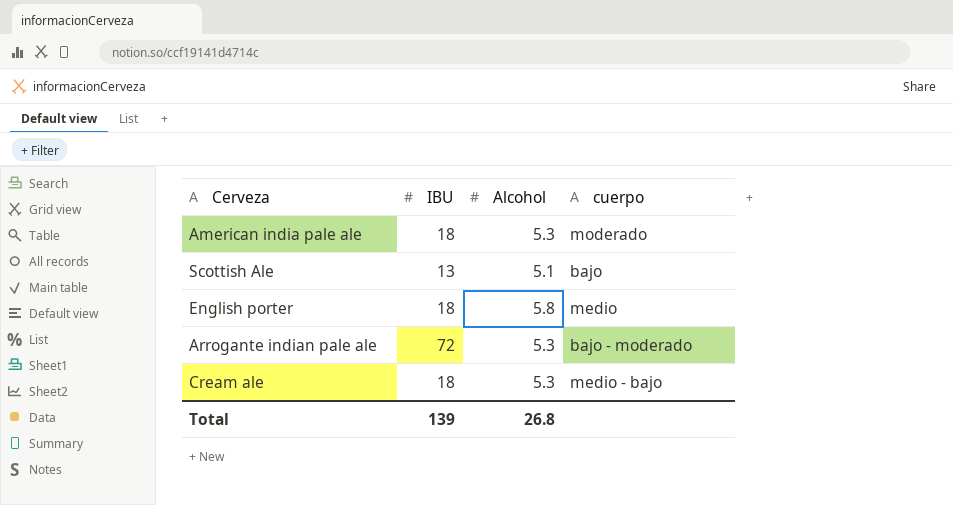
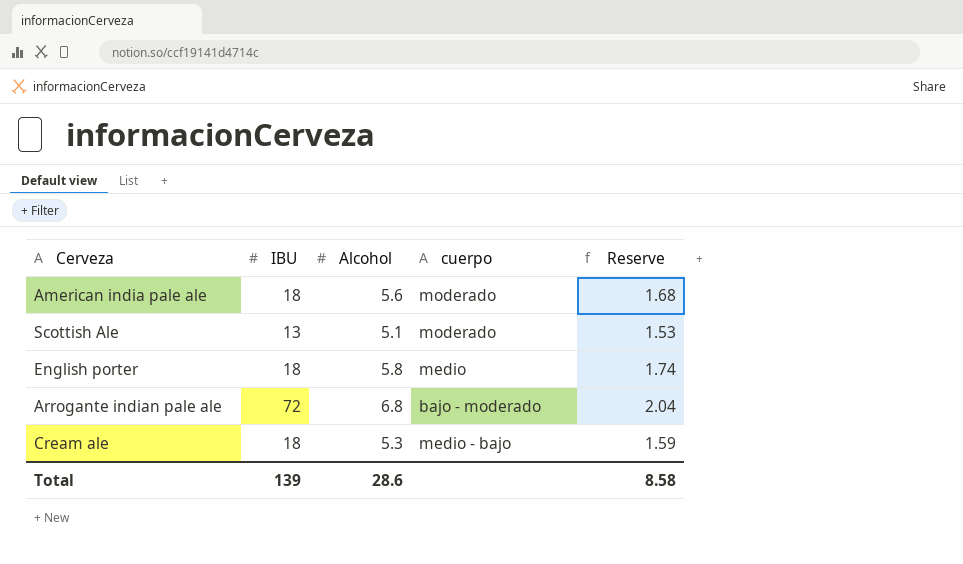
column Reserve | formula: none -> [Alcohol] * 0.3
American india pale ale | Alcohol: 5.3 -> 5.6
Scottish Ale | cuerpo: bajo -> moderado
Arrogante indian pale ale | Alcohol: 5.3 -> 6.8
Total | Alcohol: 26.8 -> 28.6

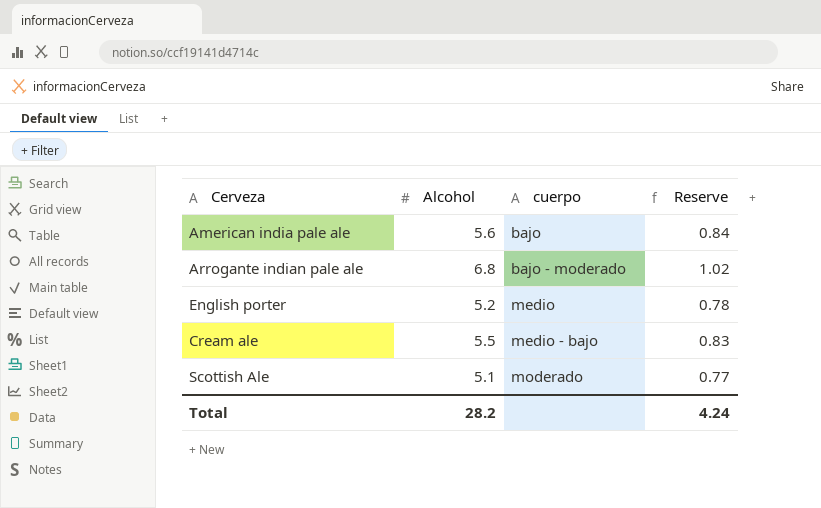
row order: none -> cuerpo ascending
column IBU | position: 2 -> none
column Reserve | formula: [Alcohol] * 0.3 -> [Alcohol] * 0.15
American india pale ale | cuerpo: moderado -> bajo
English porter | Alcohol: 5.8 -> 5.2
Cream ale | Alcohol: 5.3 -> 5.5
Total | Alcohol: 28.6 -> 28.2
Total | Reserve: 8.58 -> 4.24

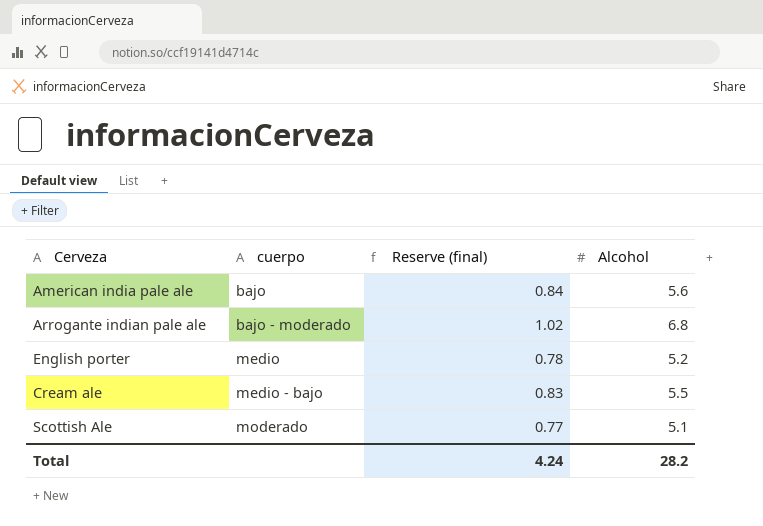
column name: Reserve -> Reserve (final)
column Alcohol | position: 2 -> 4

